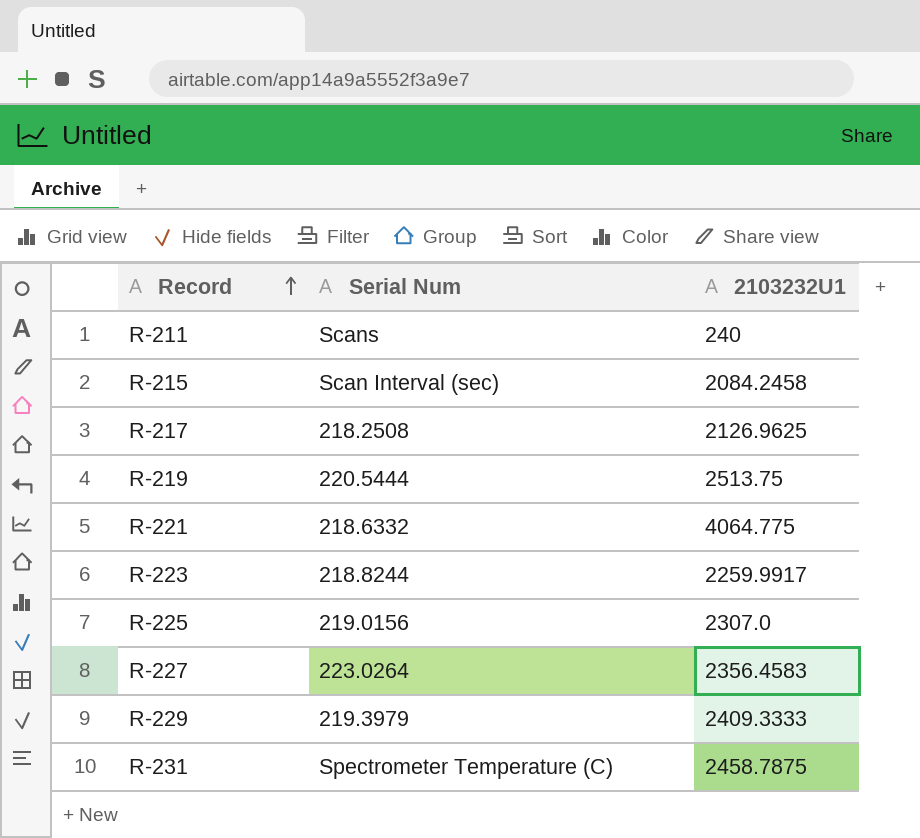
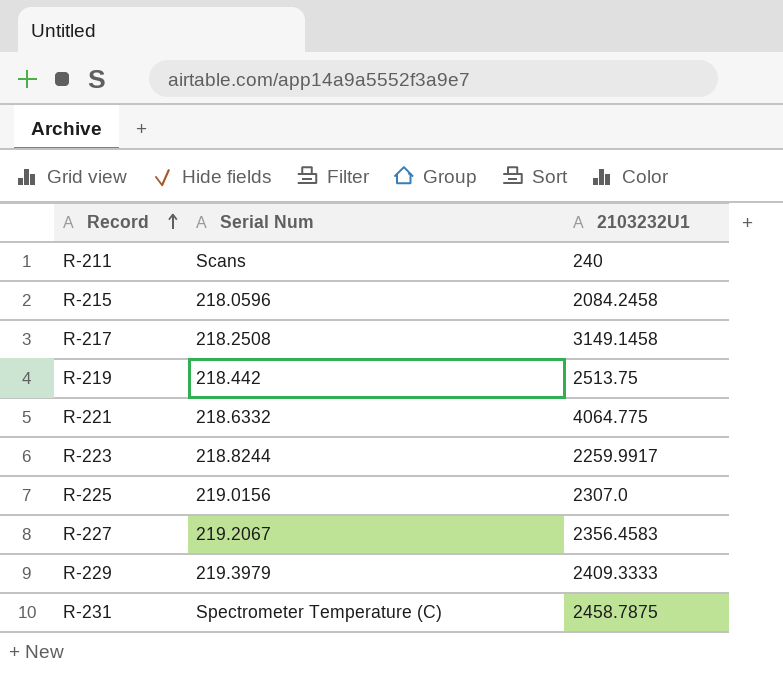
R-215 | Serial Num: Scan Interval (sec) -> 218.0596
R-217 | 2103232U1: 2126.9625 -> 3149.1458
R-219 | Serial Num: 220.5444 -> 218.442
R-227 | Serial Num: 223.0264 -> 219.2067

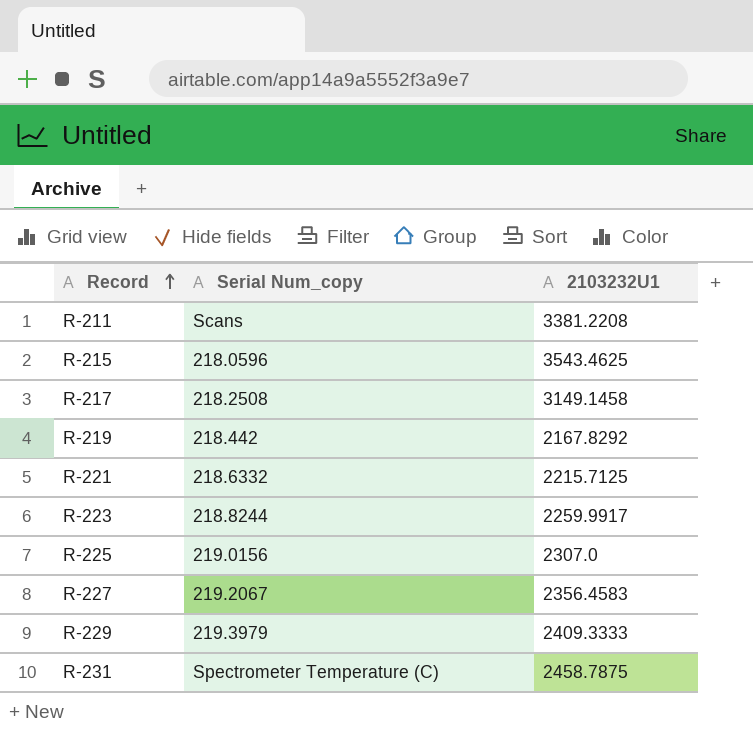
column name: Serial Num -> Serial Num_copy
R-211 | 2103232U1: 240 -> 3381.2208
R-215 | 2103232U1: 2084.2458 -> 3543.4625
R-219 | 2103232U1: 2513.75 -> 2167.8292
R-221 | 2103232U1: 4064.775 -> 2215.7125

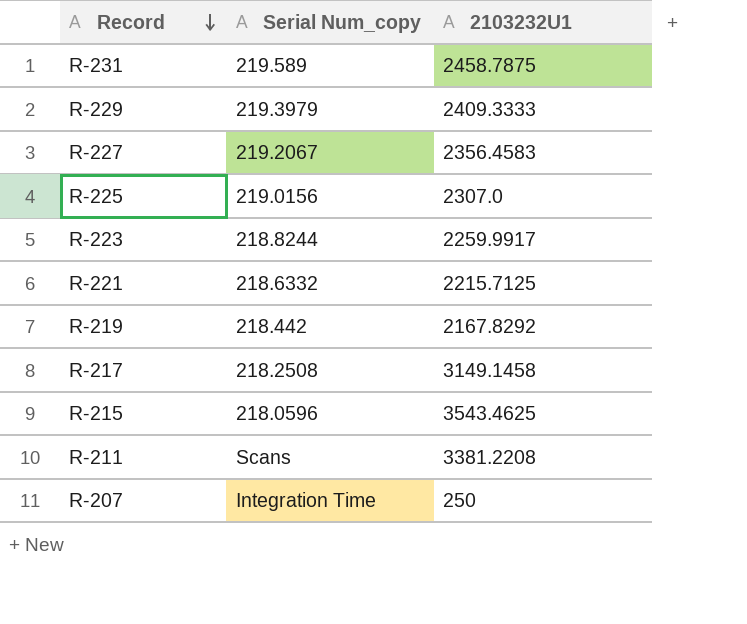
row order: Record ascending -> Record descending
R-231 | Serial Num_copy: Spectrometer Temperature (C) -> 219.589
row R-207: none -> Integration Time | 250

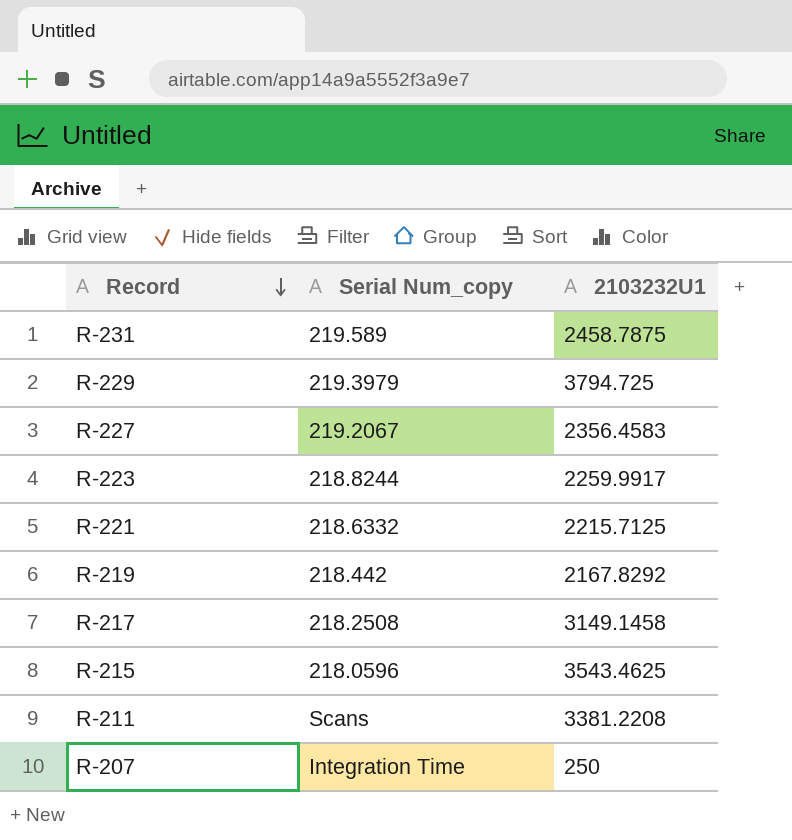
row R-225: 219.0156 | 2307.0 -> none
R-229 | 2103232U1: 2409.3333 -> 3794.725

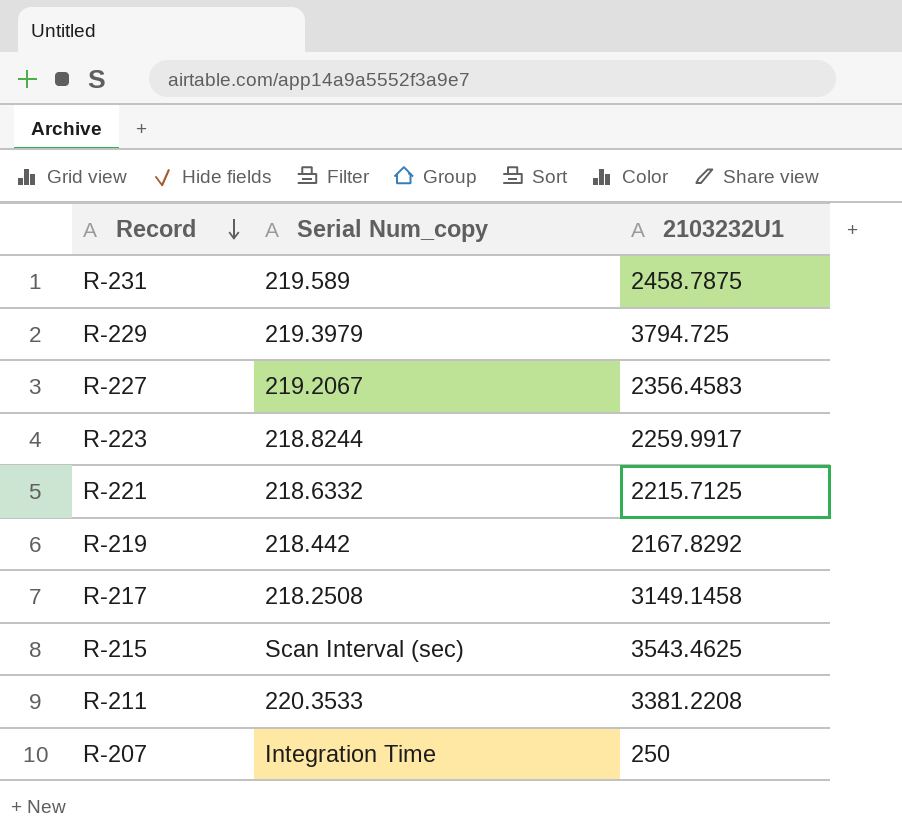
R-215 | Serial Num_copy: 218.0596 -> Scan Interval (sec)
R-211 | Serial Num_copy: Scans -> 220.3533

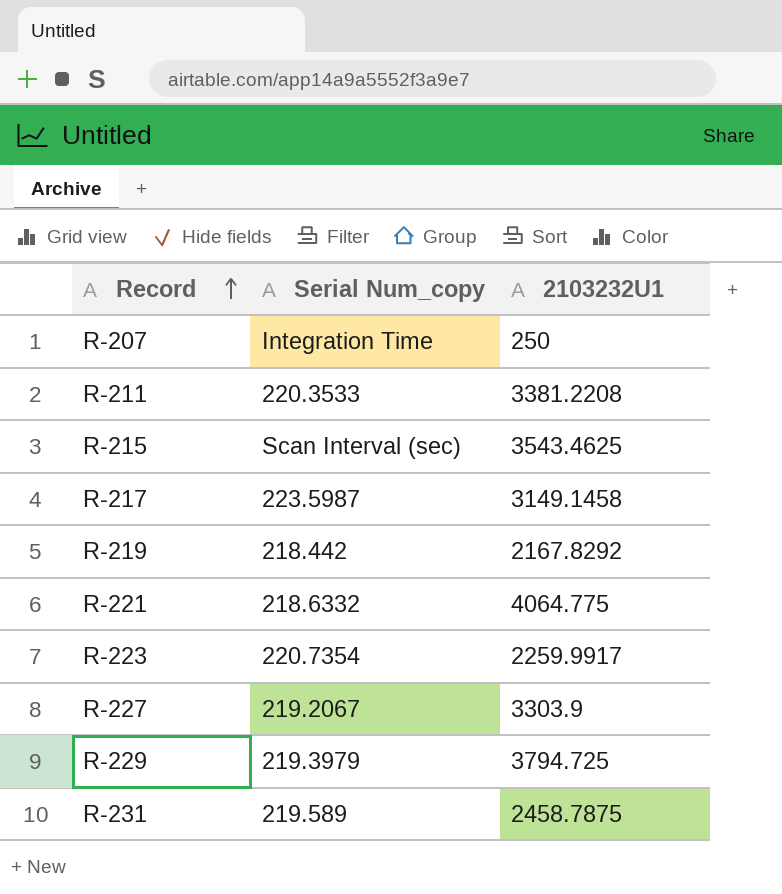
row order: Record descending -> Record ascending
R-217 | Serial Num_copy: 218.2508 -> 223.5987
R-221 | 2103232U1: 2215.7125 -> 4064.775
R-223 | Serial Num_copy: 218.8244 -> 220.7354
R-227 | 2103232U1: 2356.4583 -> 3303.9

